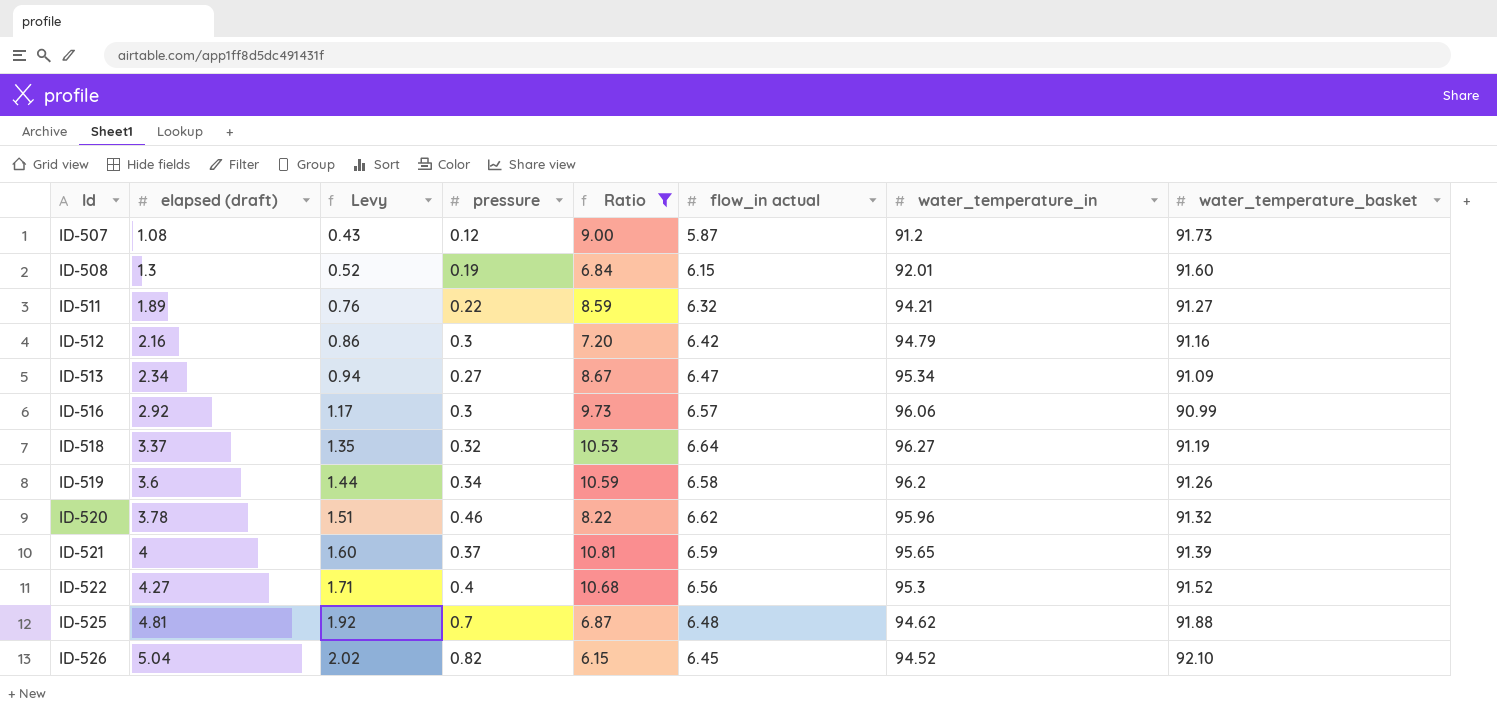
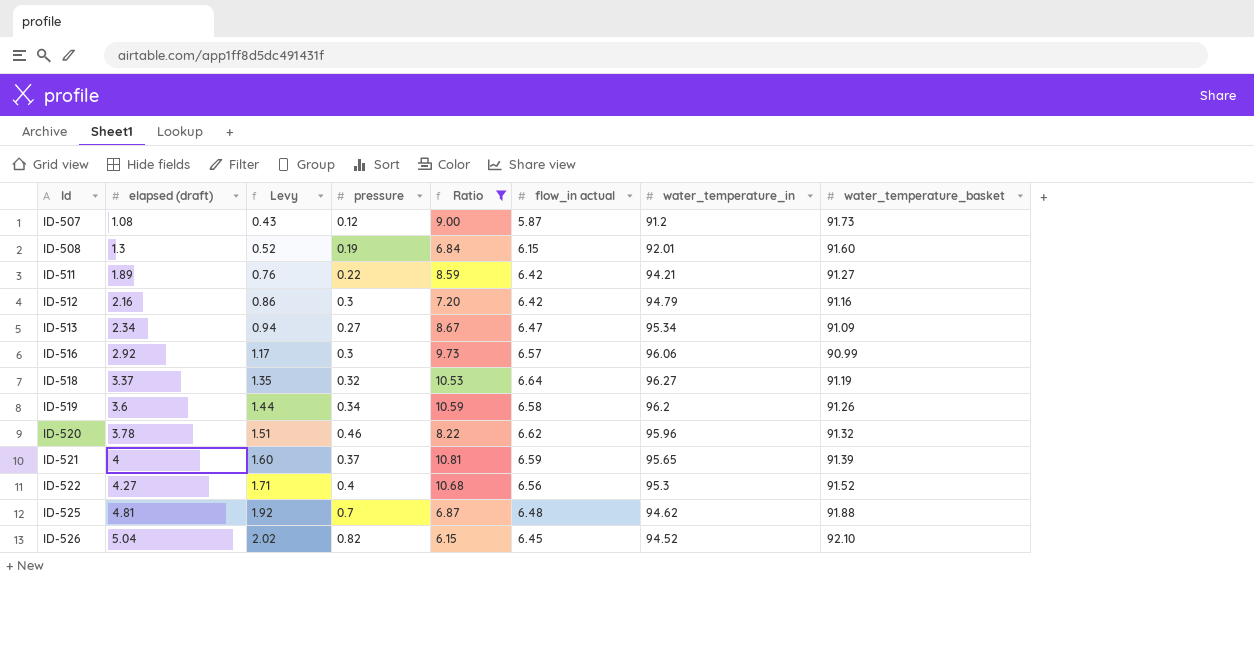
ID-511 | flow_in actual: 6.32 -> 6.42

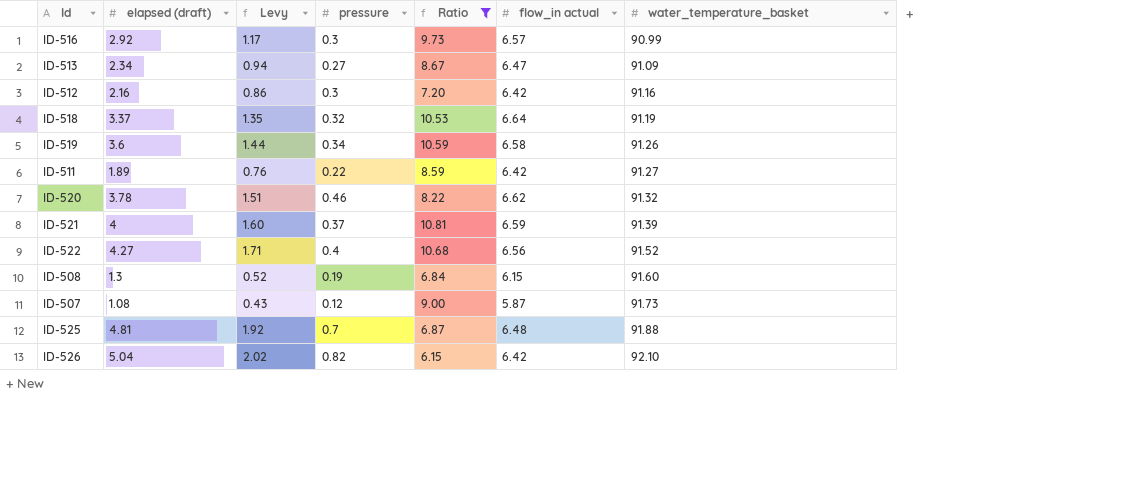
row order: Id ascending -> water_temperature_basket ascending
column water_temperature_in | position: 7 -> none
ID-526 | flow_in actual: 6.45 -> 6.42

